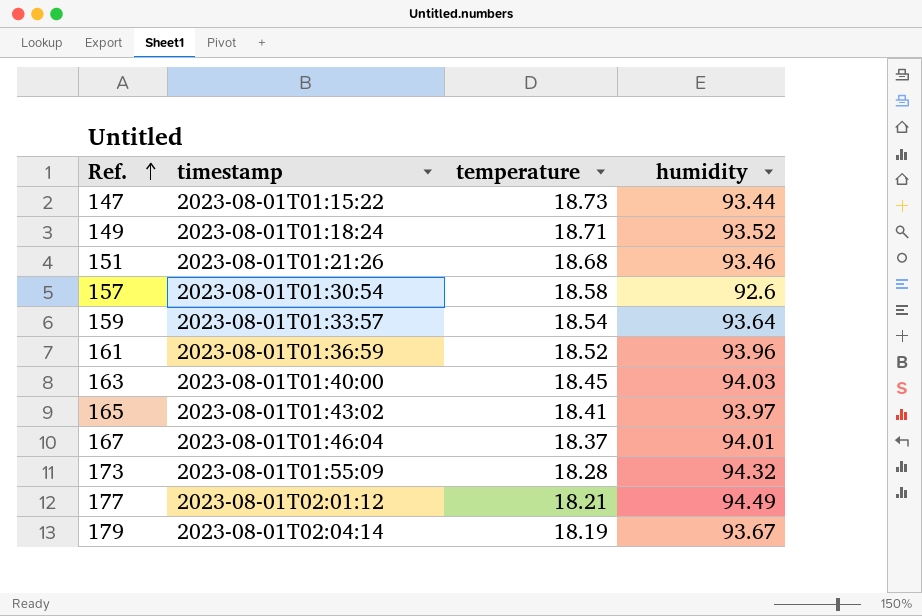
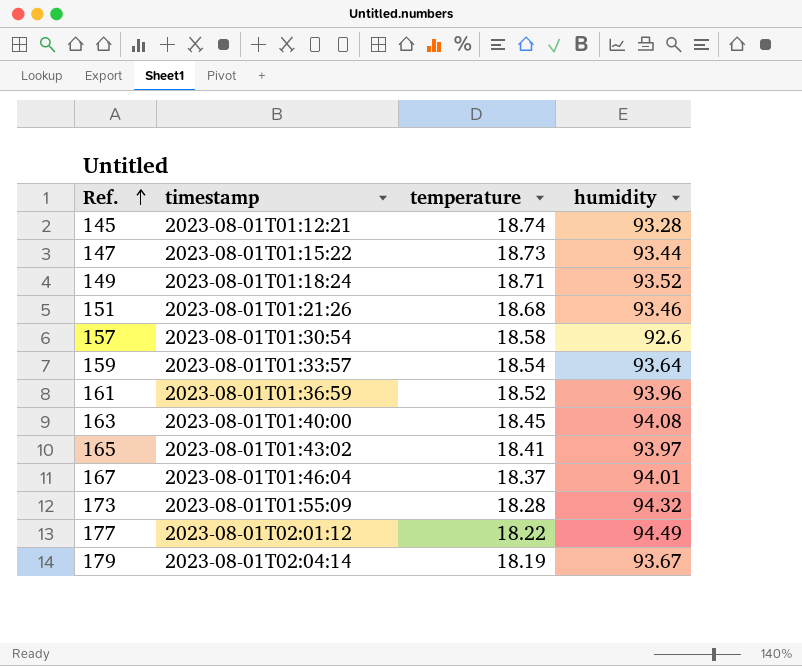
row 145: none -> 2023-08-01T01:12:21 | 18.74 | 93.28
163 | humidity: 94.03 -> 94.08
177 | temperature: 18.21 -> 18.22

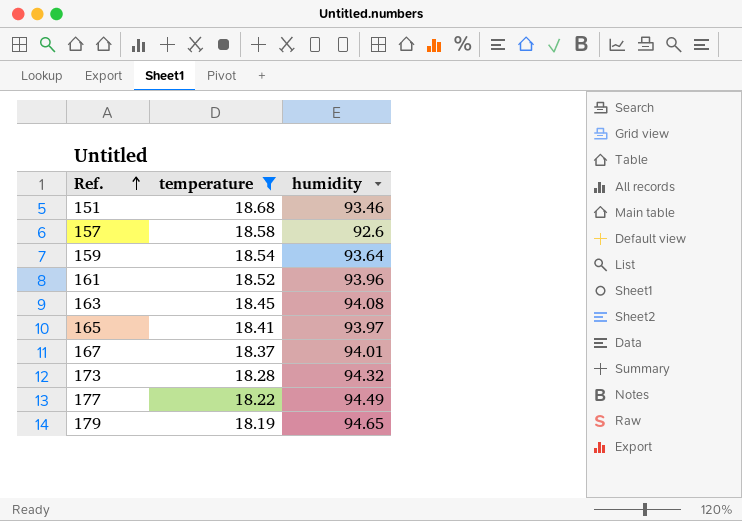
filter: none -> temperature <= 18.68
column timestamp | position: 2 -> none
179 | humidity: 93.67 -> 94.65

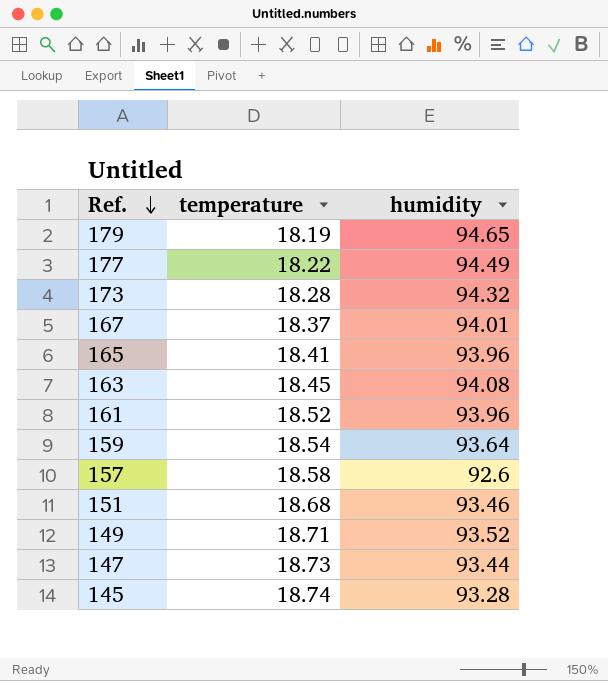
filter: temperature <= 18.68 -> none
row order: Ref. ascending -> Ref. descending
165 | humidity: 93.97 -> 93.96

